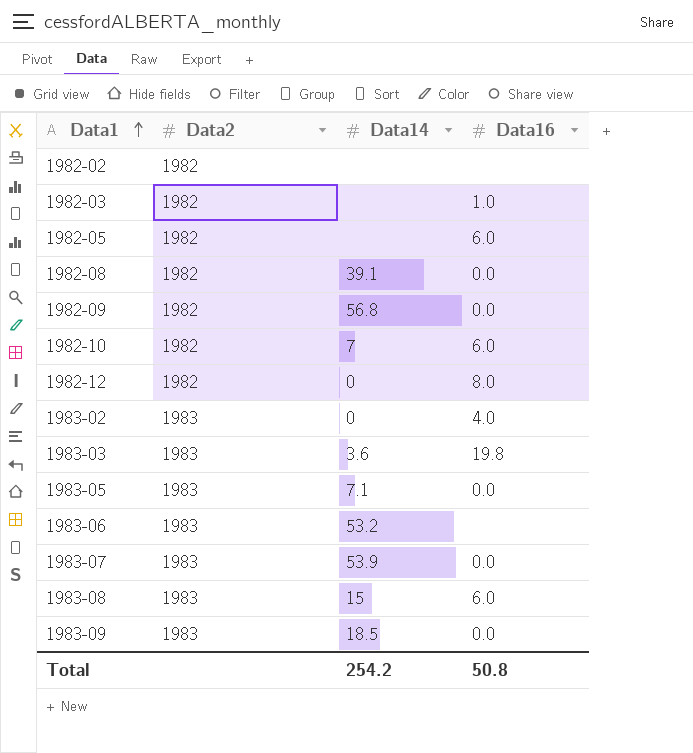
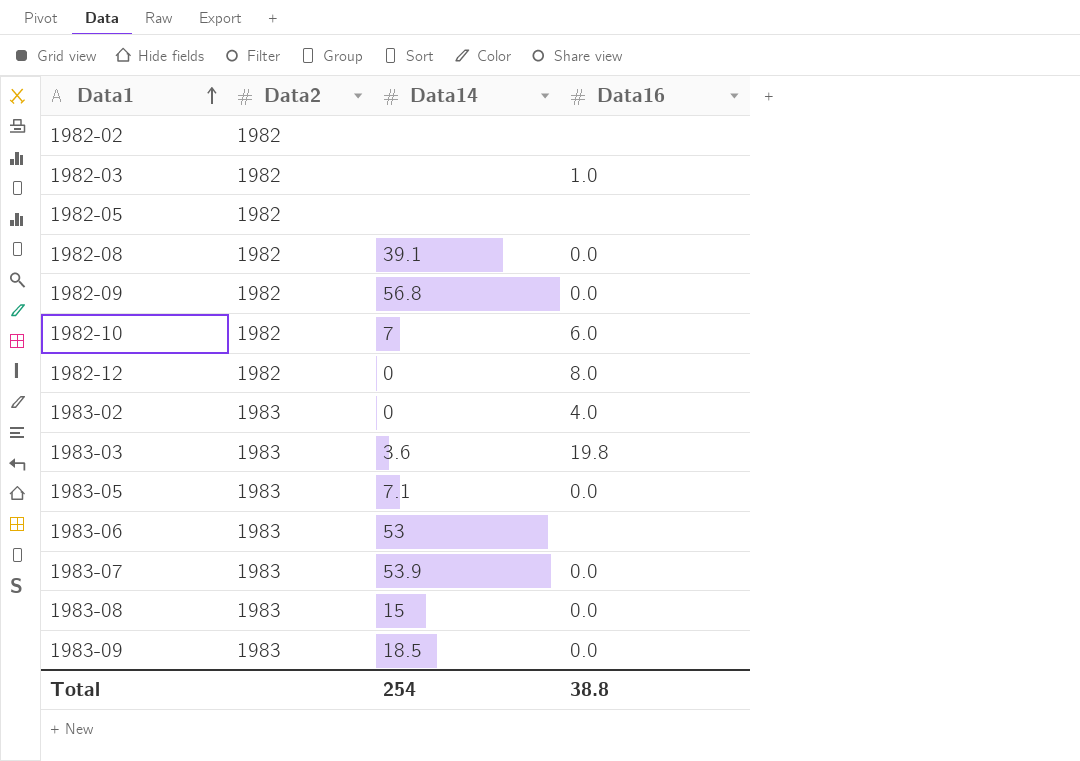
1982-05 | Data16: 6.0 -> none
1983-06 | Data14: 53.2 -> 53
1983-08 | Data16: 6.0 -> 0.0
Total | Data14: 254.2 -> 254
Total | Data16: 50.8 -> 38.8

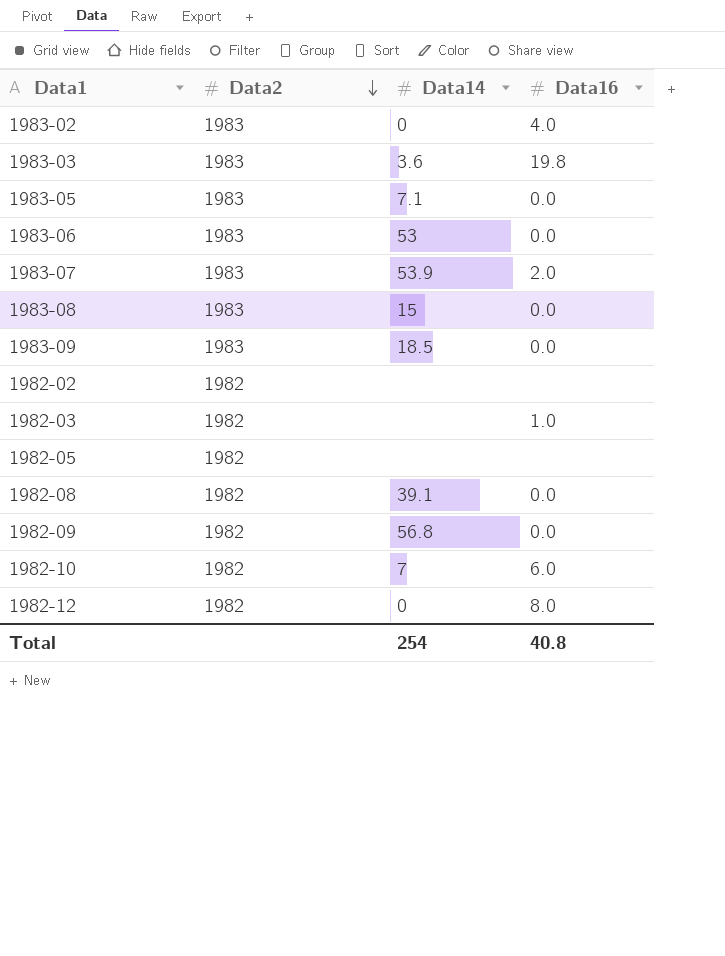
row order: Data1 ascending -> Data2 descending
1983-06 | Data16: none -> 0.0
1983-07 | Data16: 0.0 -> 2.0
Total | Data16: 38.8 -> 40.8

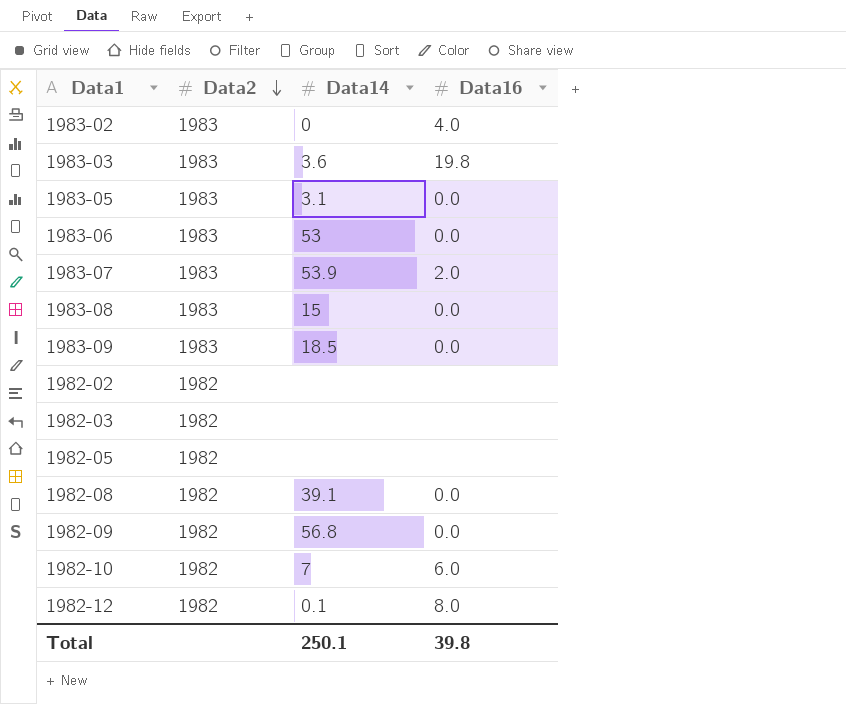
1983-05 | Data14: 7.1 -> 3.1
1982-03 | Data16: 1.0 -> none
1982-12 | Data14: 0 -> 0.1
Total | Data14: 254 -> 250.1
Total | Data16: 40.8 -> 39.8

